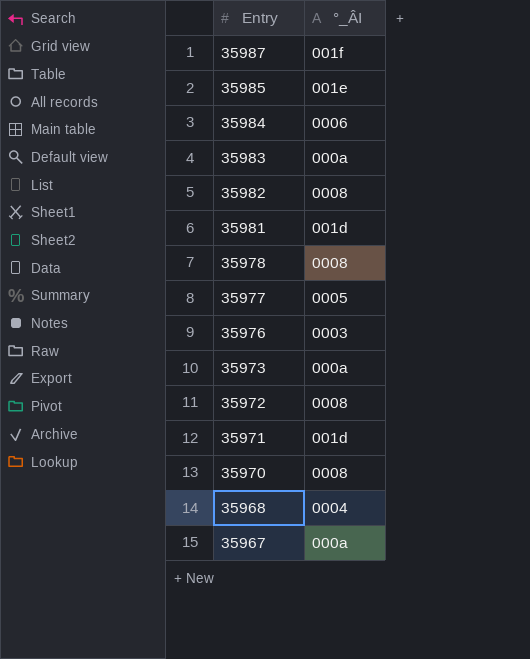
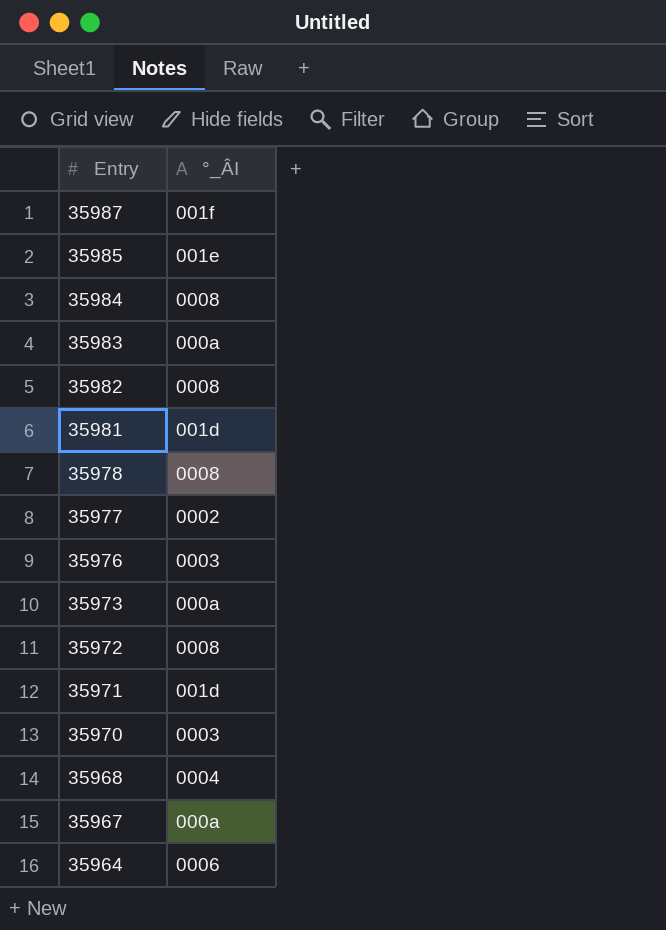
35984 | °_ÂI: 0006 -> 0008
35977 | °_ÂI: 0005 -> 0002
35970 | °_ÂI: 0008 -> 0003
row 35964: none -> 0006

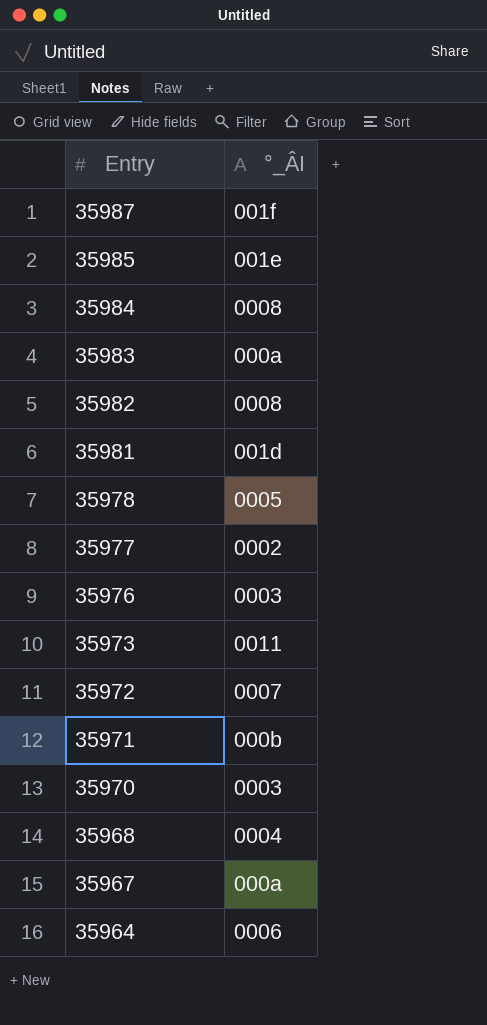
35978 | °_ÂI: 0008 -> 0005
35973 | °_ÂI: 000a -> 0011
35972 | °_ÂI: 0008 -> 0007
35971 | °_ÂI: 001d -> 000b

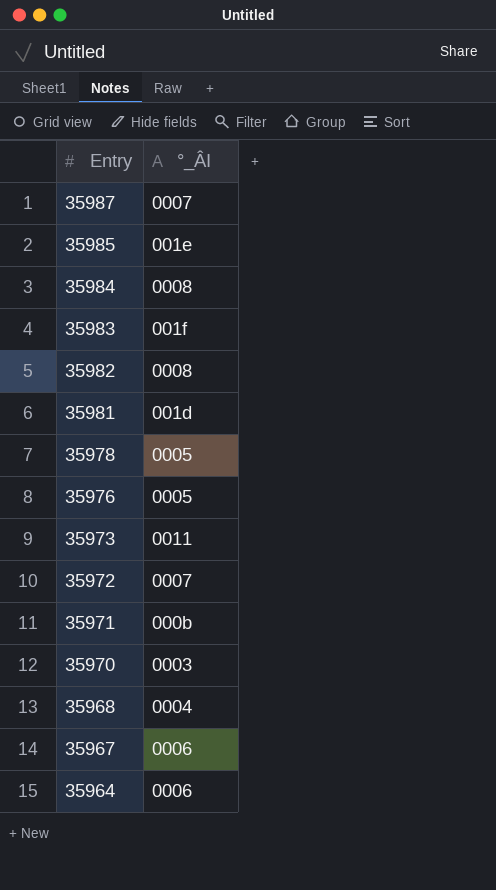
row 35977: 0002 -> none
35987 | °_ÂI: 001f -> 0007
35983 | °_ÂI: 000a -> 001f
35976 | °_ÂI: 0003 -> 0005
35967 | °_ÂI: 000a -> 0006

